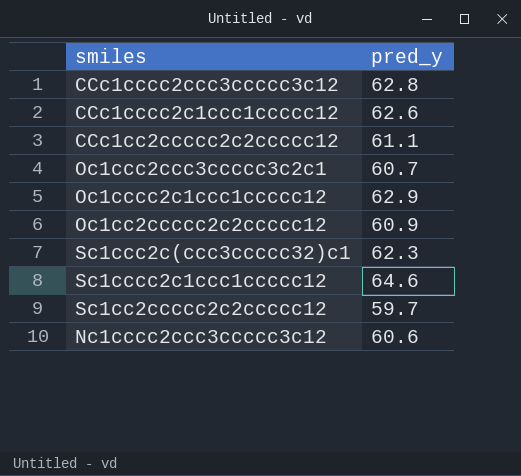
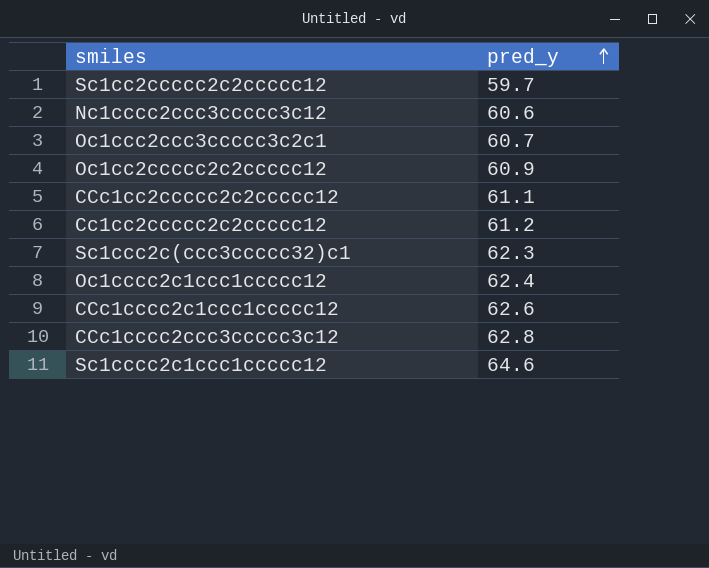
row order: none -> pred_y ascending
row Cc1cc2ccccc2c2ccccc12: none -> 61.2
Oc1cccc2c1ccc1ccccc12 | pred_y: 62.9 -> 62.4

